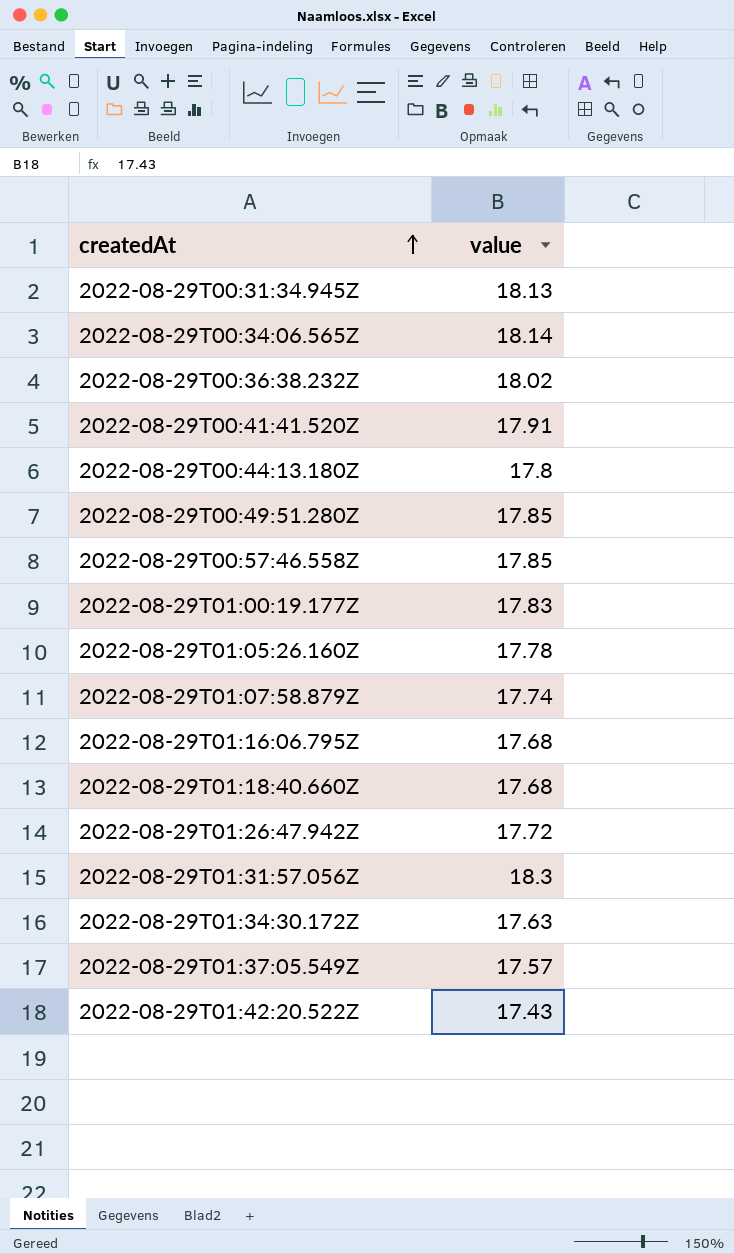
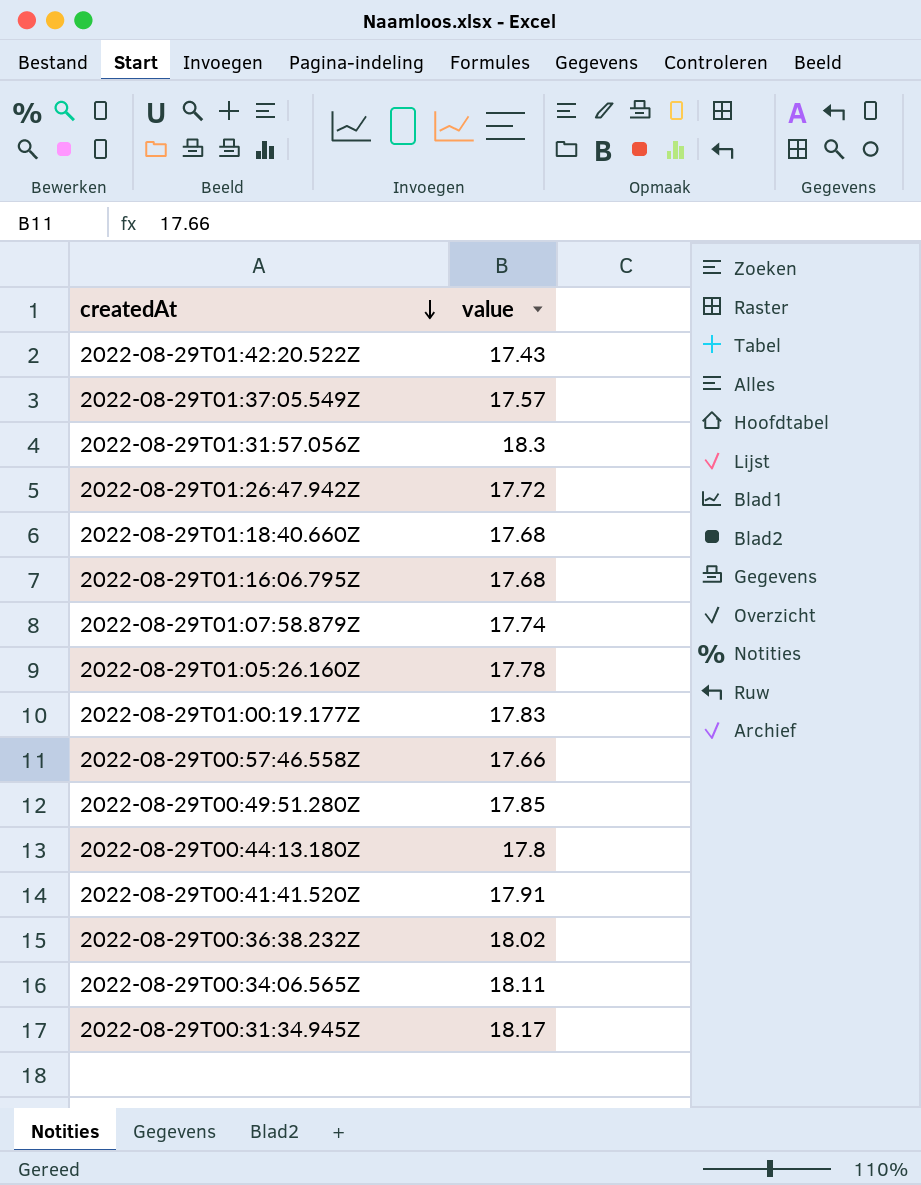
row order: createdAt ascending -> createdAt descending
row 2022-08-29T01:34:30.172Z: 17.63 -> none
2022-08-29T00:57:46.558Z | value: 17.85 -> 17.66
2022-08-29T00:34:06.565Z | value: 18.14 -> 18.11
2022-08-29T00:31:34.945Z | value: 18.13 -> 18.17

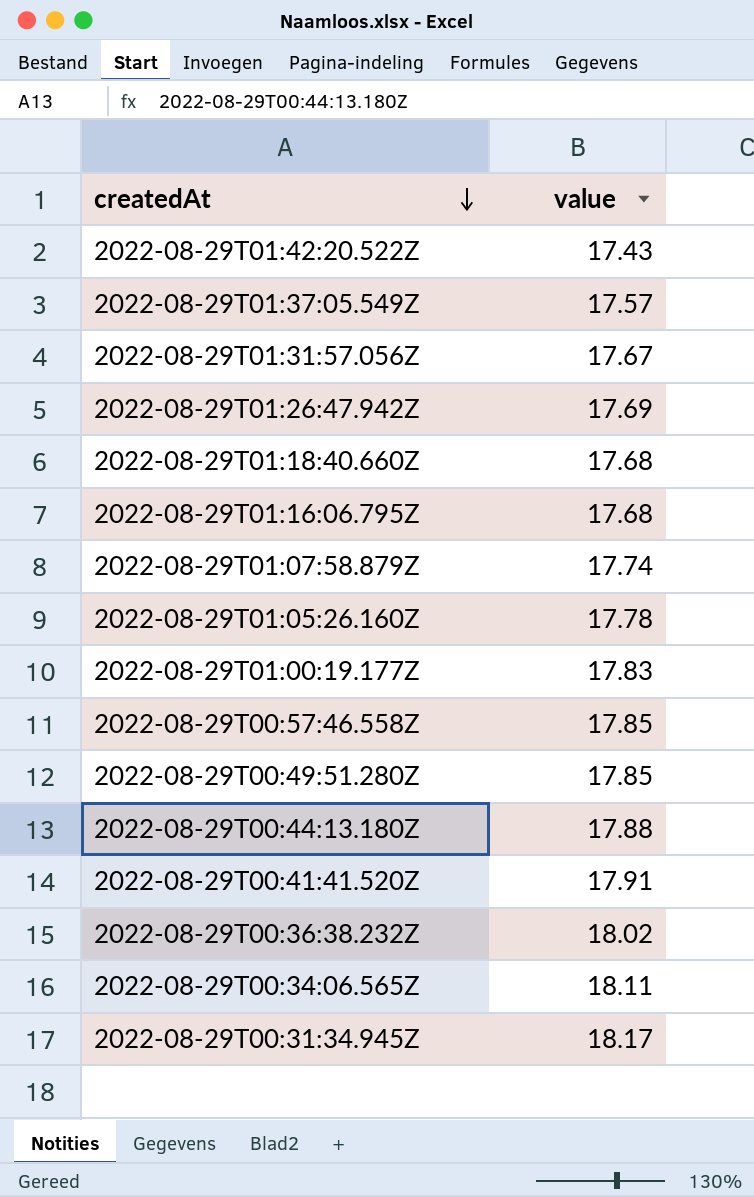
2022-08-29T01:31:57.056Z | value: 18.3 -> 17.67
2022-08-29T01:26:47.942Z | value: 17.72 -> 17.69
2022-08-29T00:57:46.558Z | value: 17.66 -> 17.85
2022-08-29T00:44:13.180Z | value: 17.8 -> 17.88

